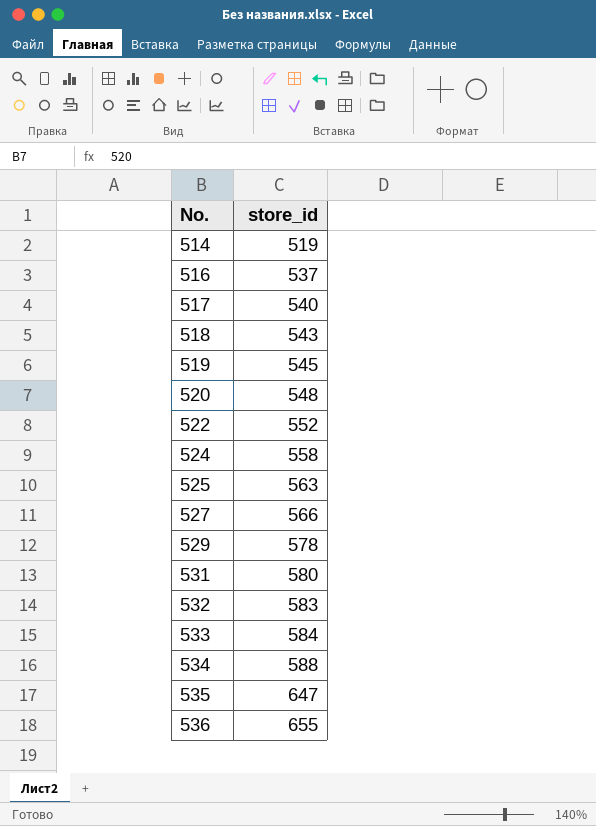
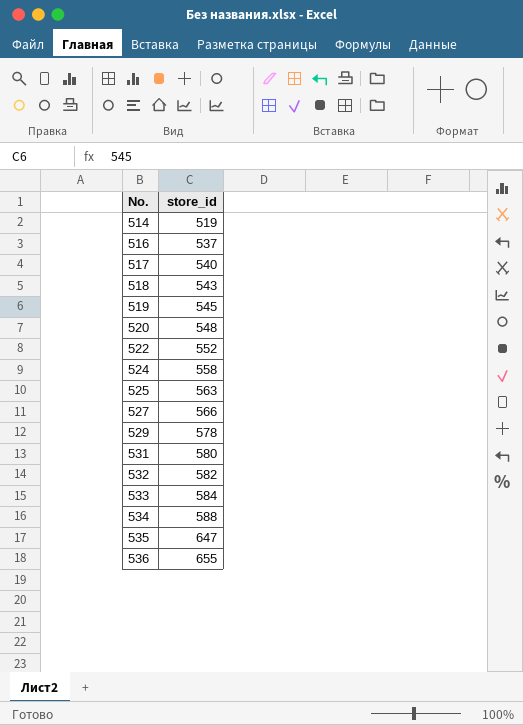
532 | store_id: 583 -> 582

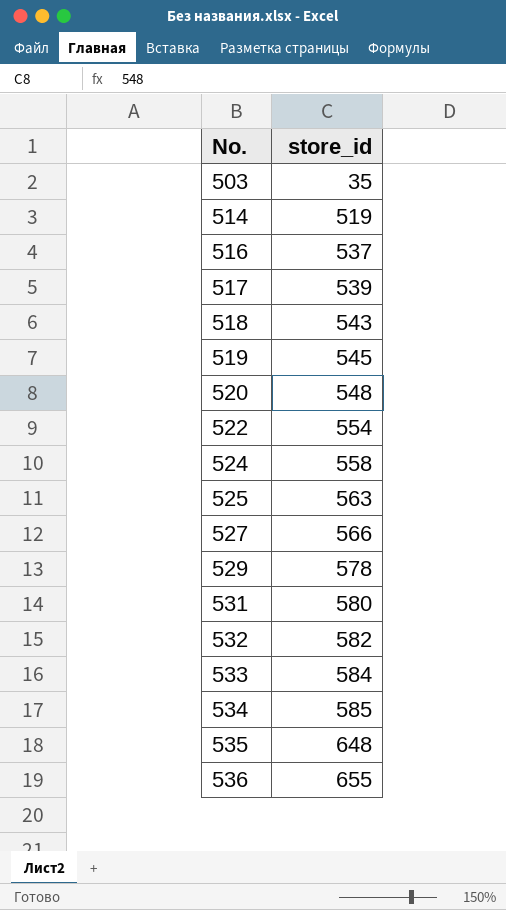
row 503: none -> 35
517 | store_id: 540 -> 539
522 | store_id: 552 -> 554
534 | store_id: 588 -> 585
535 | store_id: 647 -> 648

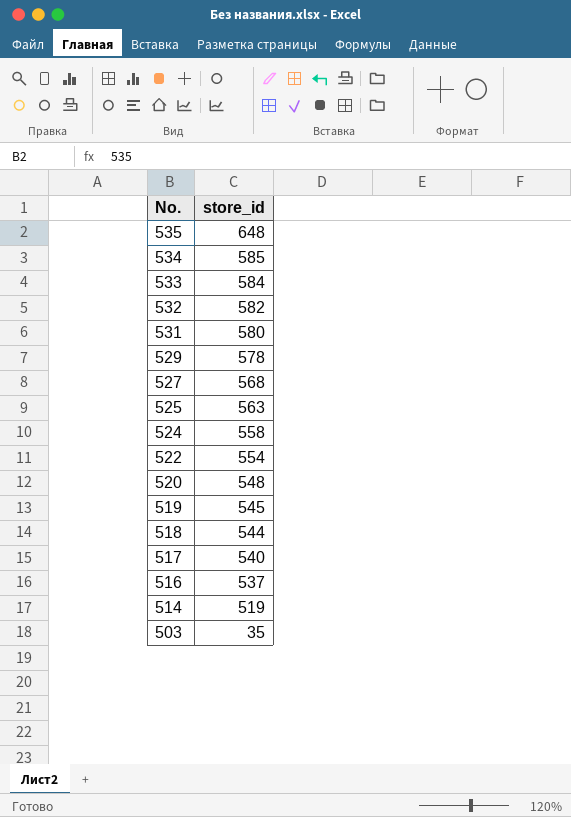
row order: No. ascending -> No. descending
row 536: 655 -> none
527 | store_id: 566 -> 568
518 | store_id: 543 -> 544
517 | store_id: 539 -> 540

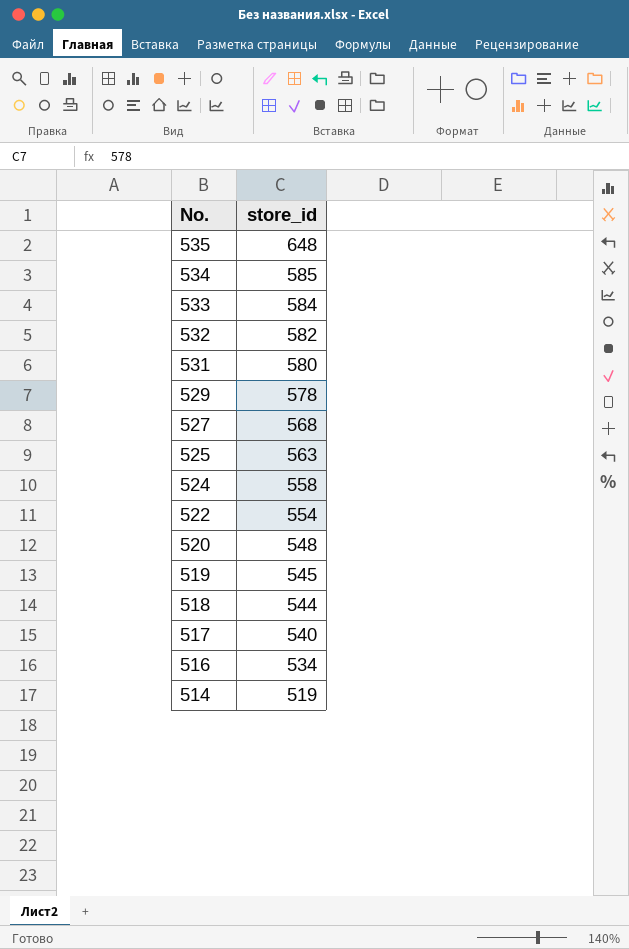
row 503: 35 -> none
516 | store_id: 537 -> 534

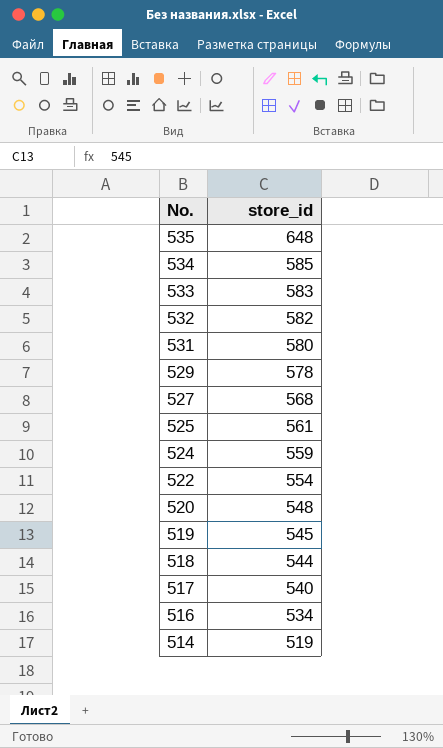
533 | store_id: 584 -> 583
525 | store_id: 563 -> 561
524 | store_id: 558 -> 559

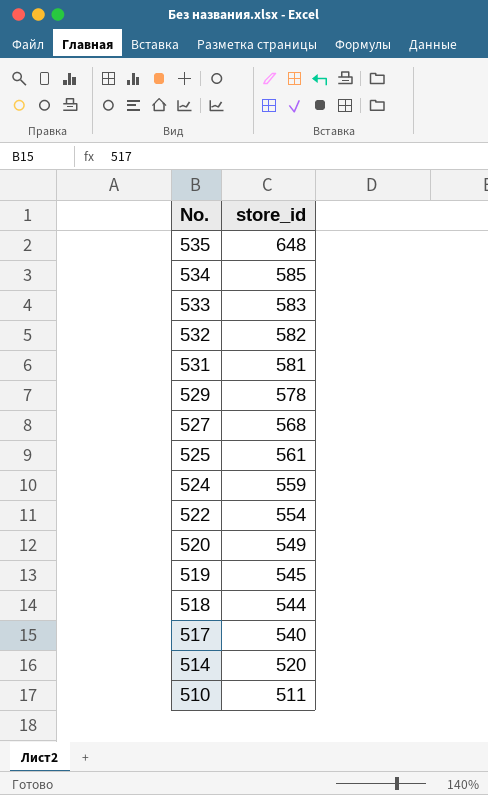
row 516: 534 -> none
531 | store_id: 580 -> 581
520 | store_id: 548 -> 549
514 | store_id: 519 -> 520
row 510: none -> 511

